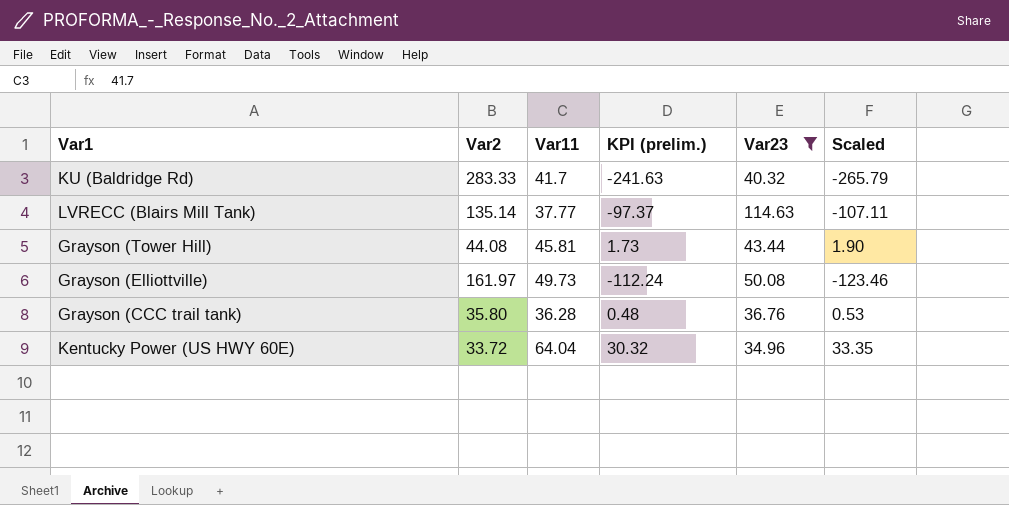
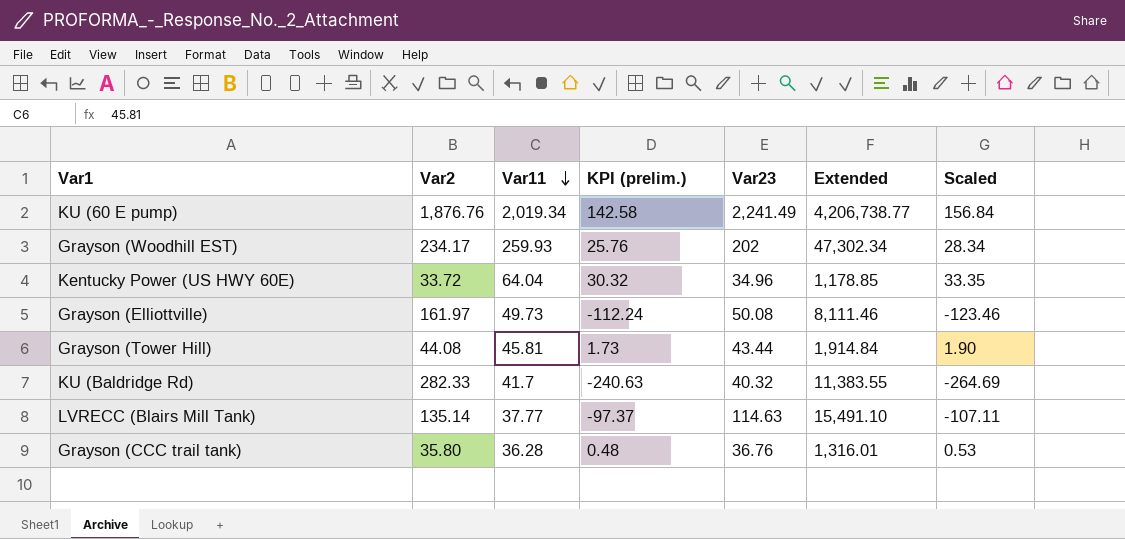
filter: Var23 <= 114.63 -> none
row order: none -> Var11 descending
column Extended | formula: none -> [Var2] * [Var23]
KU (Baldridge Rd) | Var2: 283.33 -> 282.33
KU (Baldridge Rd) | KPI (prelim.): -241.63 -> -240.63
KU (Baldridge Rd) | Scaled: -265.79 -> -264.69

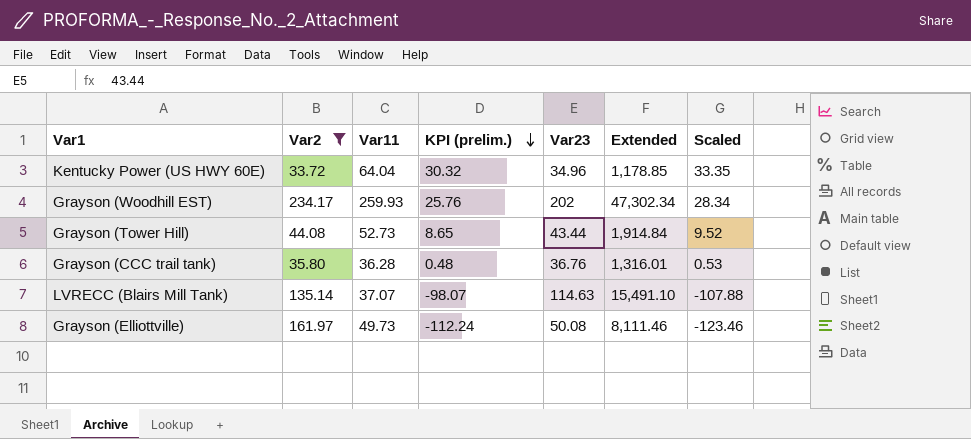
filter: none -> Var2 <= 234.17
row order: Var11 descending -> KPI (prelim.) descending
Grayson (Tower Hill) | Var11: 45.81 -> 52.73
Grayson (Tower Hill) | KPI (prelim.): 1.73 -> 8.65
Grayson (Tower Hill) | Scaled: 1.90 -> 9.52
LVRECC (Blairs Mill Tank) | Var11: 37.77 -> 37.07
LVRECC (Blairs Mill Tank) | KPI (prelim.): -97.37 -> -98.07
LVRECC (Blairs Mill Tank) | Scaled: -107.11 -> -107.88

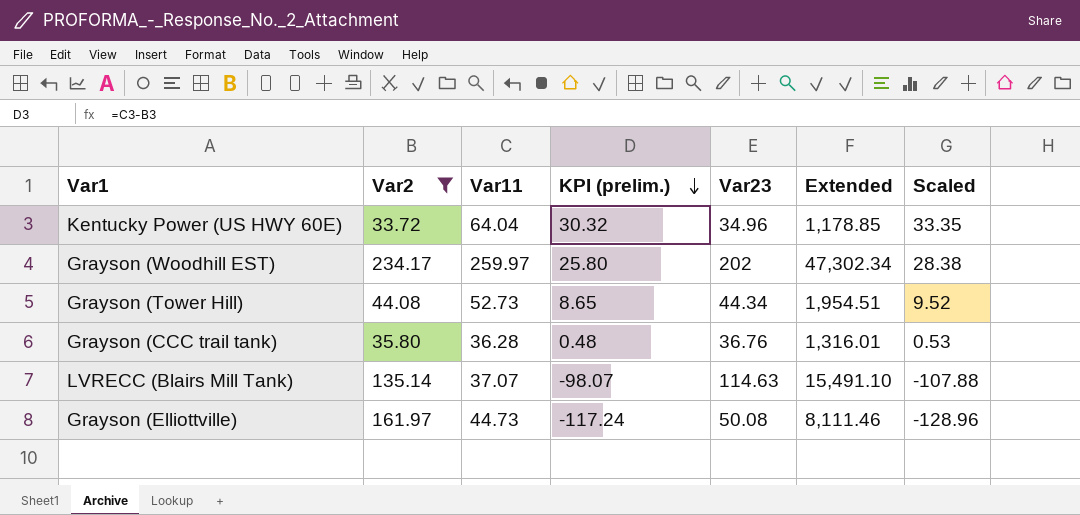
Grayson (Woodhill EST) | Var11: 259.93 -> 259.97
Grayson (Woodhill EST) | KPI (prelim.): 25.76 -> 25.80
Grayson (Woodhill EST) | Scaled: 28.34 -> 28.38
Grayson (Tower Hill) | Var23: 43.44 -> 44.34
Grayson (Tower Hill) | Extended: 1,914.84 -> 1,954.51
Grayson (Elliottville) | Var11: 49.73 -> 44.73
Grayson (Elliottville) | KPI (prelim.): -112.24 -> -117.24
Grayson (Elliottville) | Scaled: -123.46 -> -128.96

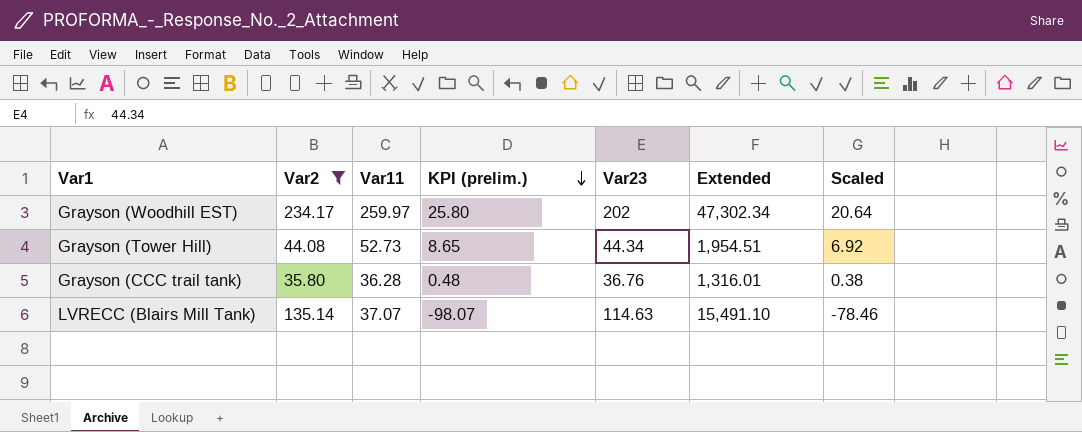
column Scaled | formula: [KPI (prelim.)] * 1.1 -> [KPI (prelim.)] * 0.8
row Kentucky Power (US HWY 60E): 33.72 | 64.04 | 30.32 | 34.96 | 1,178.85 | 33.35 -> none
row Grayson (Elliottville): 161.97 | 44.73 | -117.24 | 50.08 | 8,111.46 | -128.96 -> none

